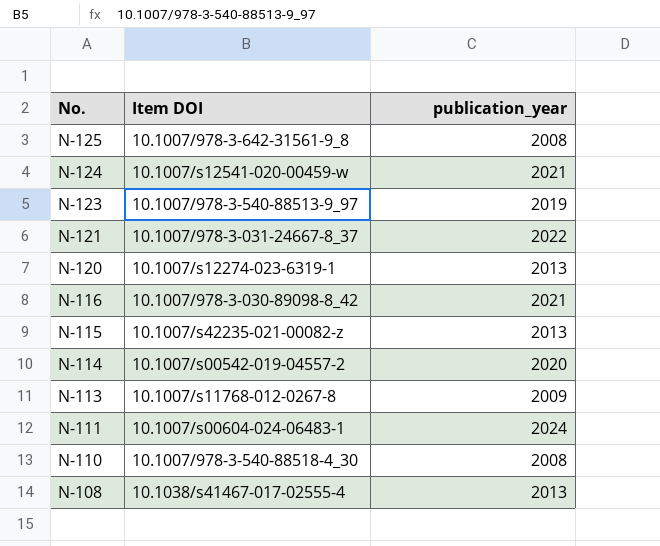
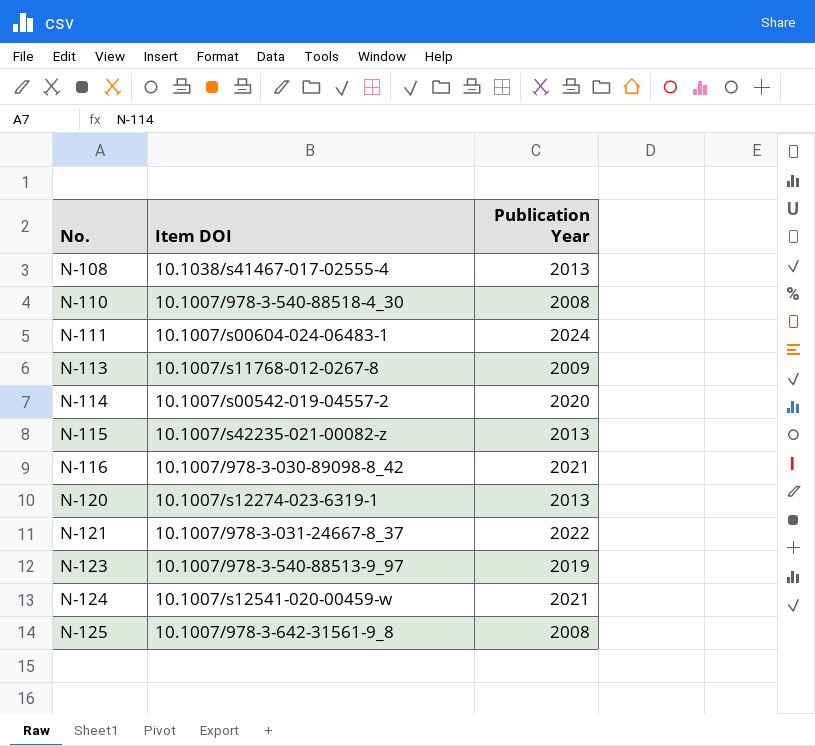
row order: No. descending -> No. ascending
column name: publication_year -> Publication Year

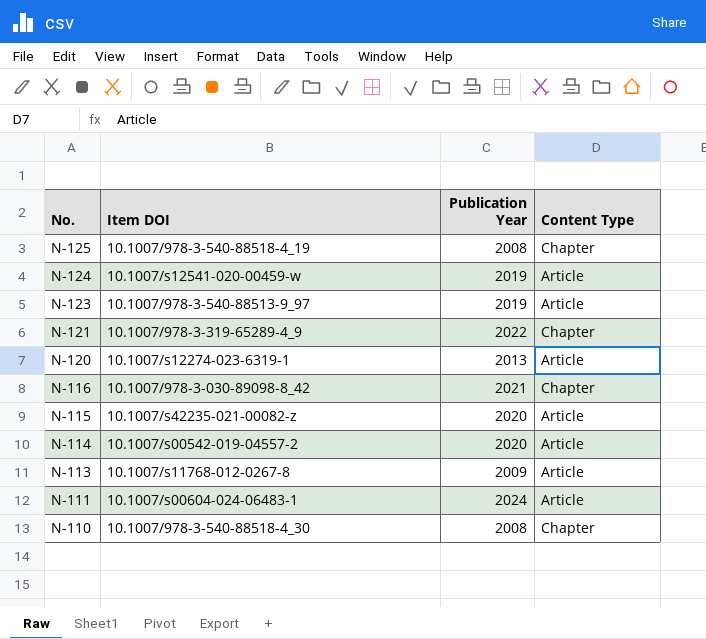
row order: No. ascending -> No. descending
column Content Type | position: none -> 4
row N-108: 10.1038/s41467-017-02555-4 | 2013 -> none
N-125 | Item DOI: 10.1007/978-3-642-31561-9_8 -> 10.1007/978-3-540-88518-4_19
N-124 | Publication Year: 2021 -> 2019
N-121 | Item DOI: 10.1007/978-3-031-24667-8_37 -> 10.1007/978-3-319-65289-4_9
N-115 | Publication Year: 2013 -> 2020

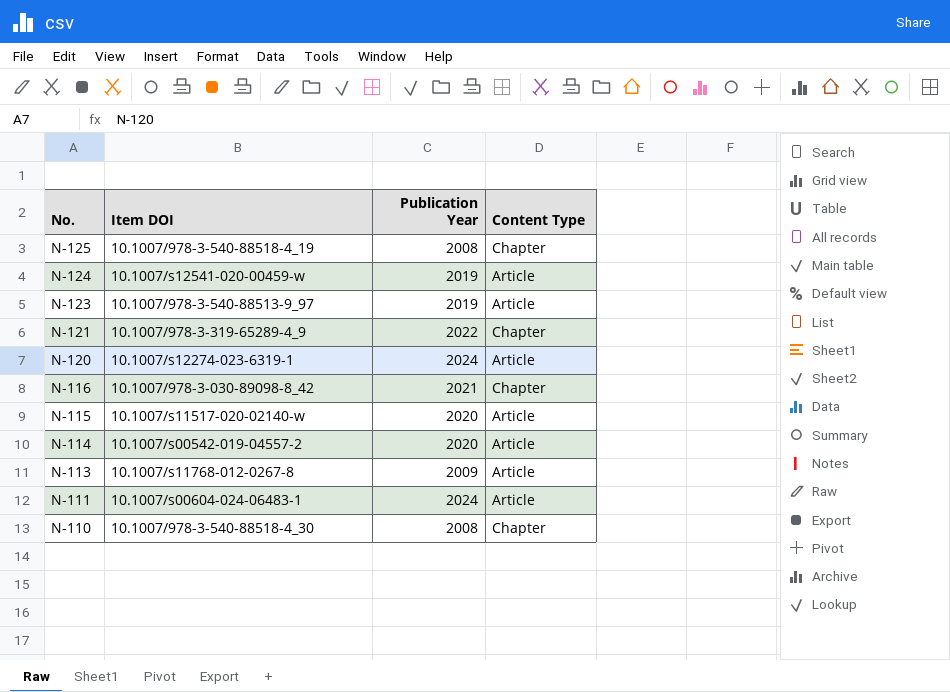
N-120 | Publication Year: 2013 -> 2024
N-115 | Item DOI: 10.1007/s42235-021-00082-z -> 10.1007/s11517-020-02140-w

